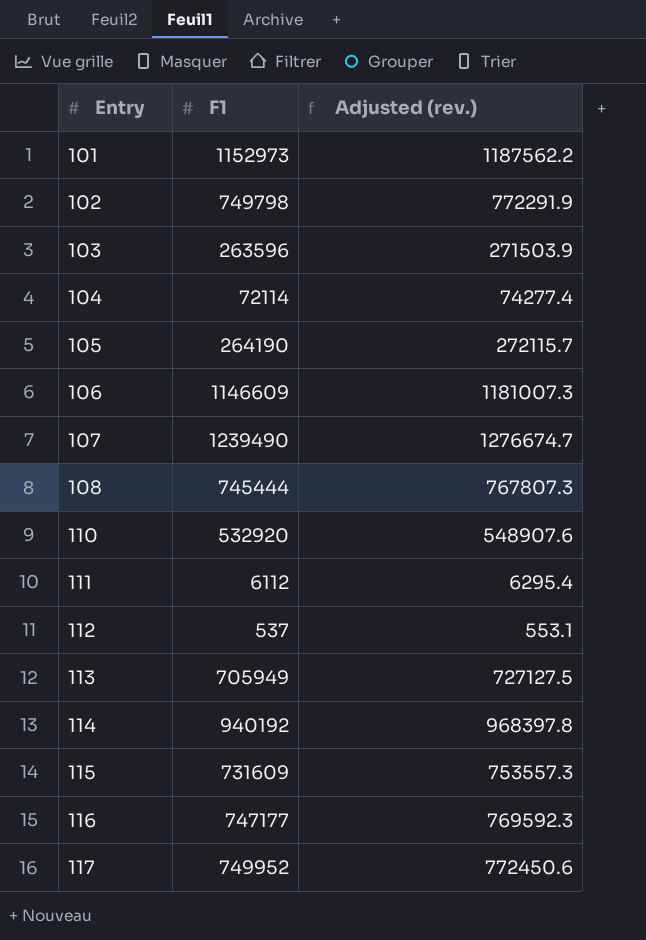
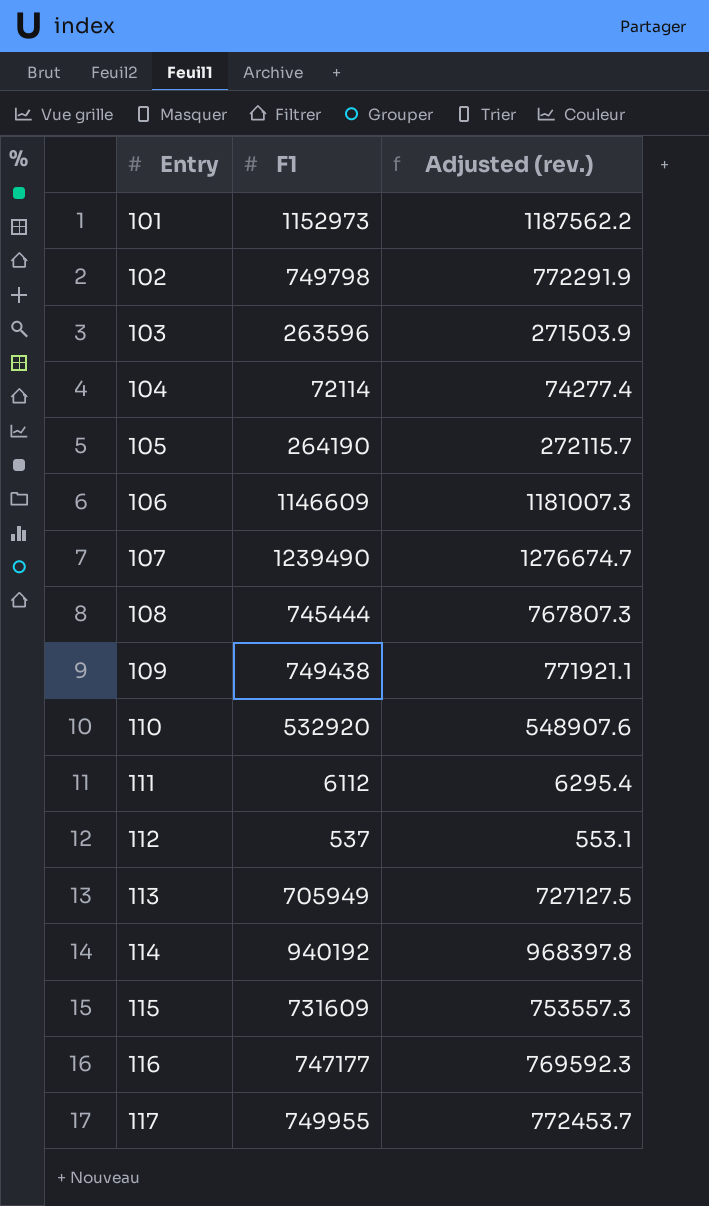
row 109: none -> 749438 | 771921.1
117 | F1: 749952 -> 749955
117 | Adjusted (rev.): 772450.6 -> 772453.7

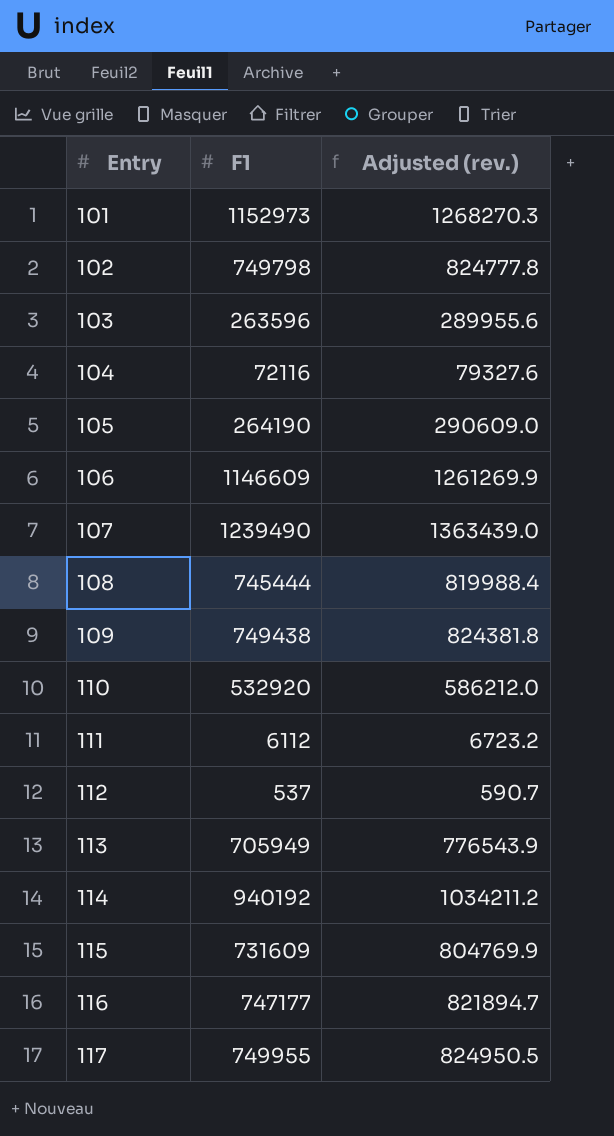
column Adjusted (rev.) | formula: [F1] * 1.03 -> [F1] * 1.1
104 | F1: 72114 -> 72116

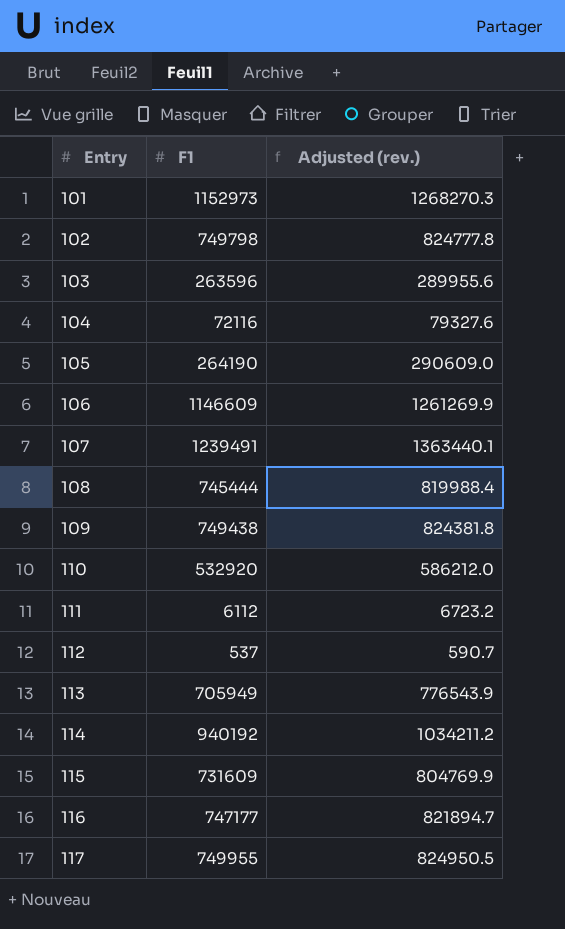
107 | F1: 1239490 -> 1239491
107 | Adjusted (rev.): 1363439.0 -> 1363440.1

